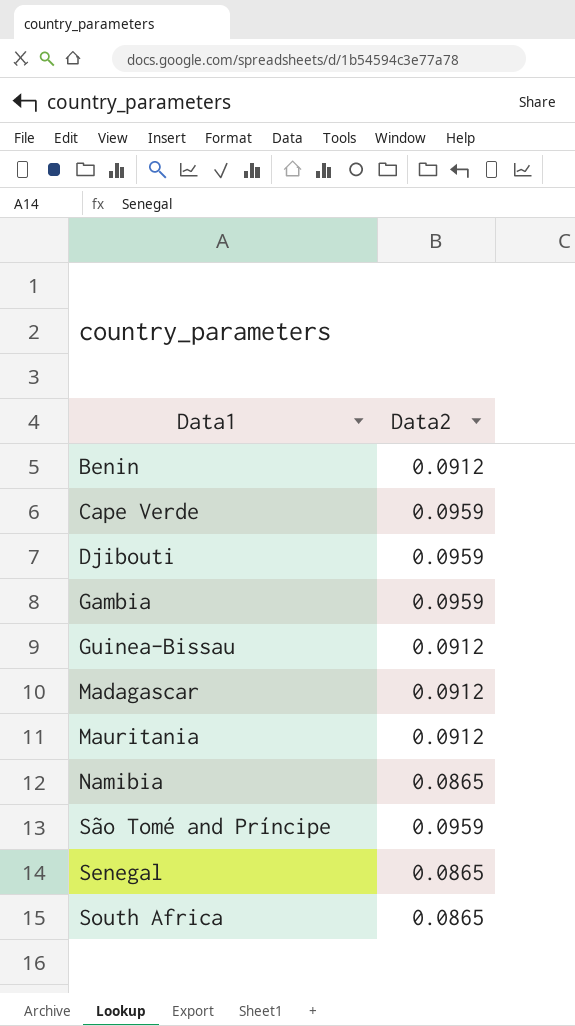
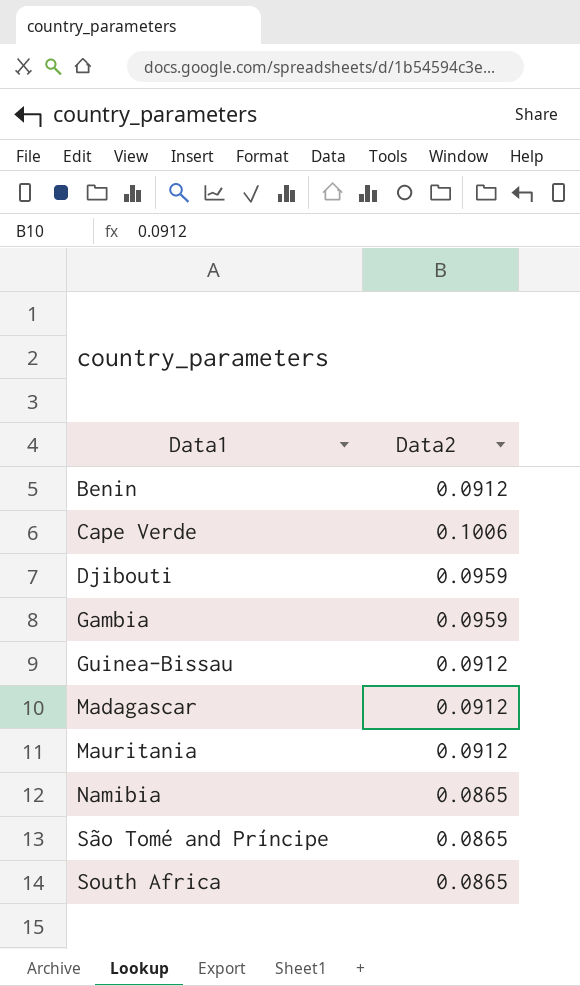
row Senegal: 0.0865 -> none
Cape Verde | Data2: 0.0959 -> 0.1006
São Tomé and Príncipe | Data2: 0.0959 -> 0.0865

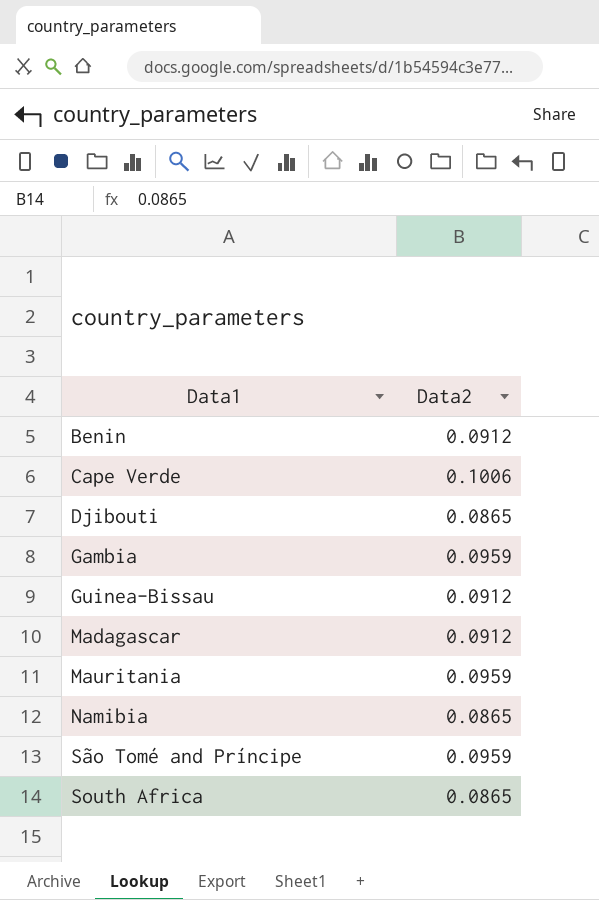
Djibouti | Data2: 0.0959 -> 0.0865
Mauritania | Data2: 0.0912 -> 0.0959
São Tomé and Príncipe | Data2: 0.0865 -> 0.0959

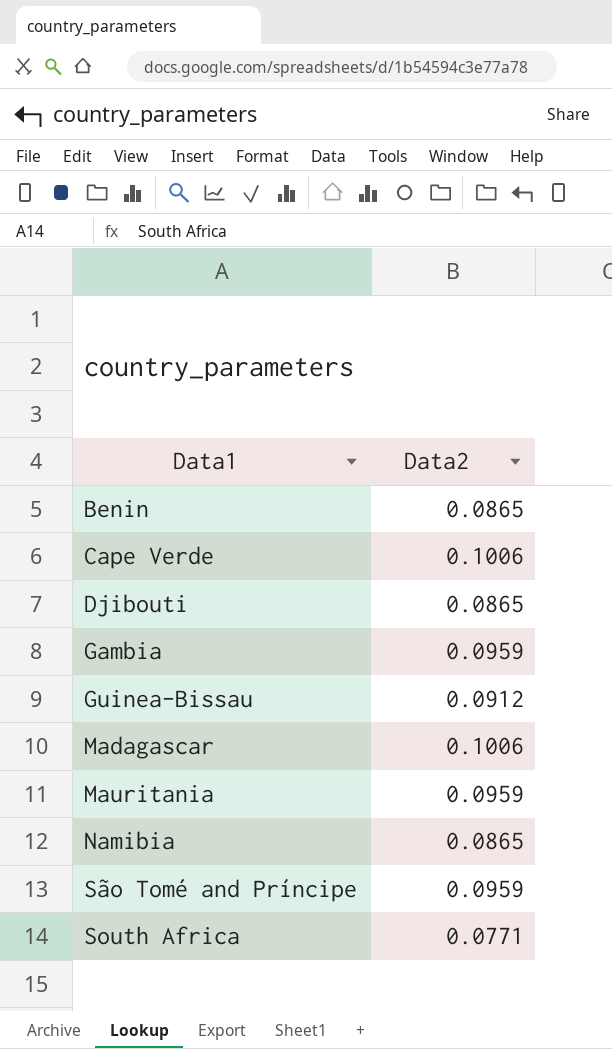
Benin | Data2: 0.0912 -> 0.0865
Madagascar | Data2: 0.0912 -> 0.1006
South Africa | Data2: 0.0865 -> 0.0771

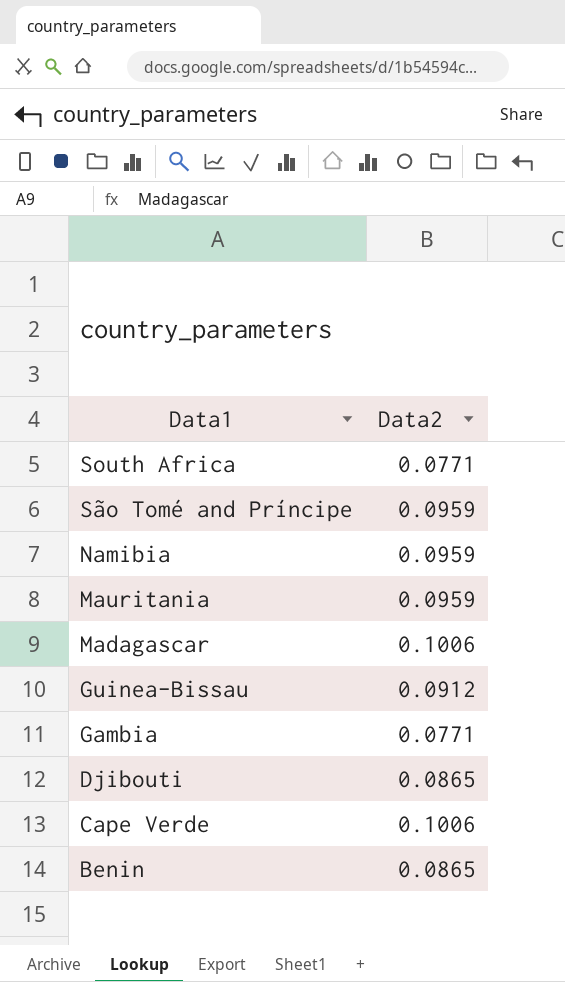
row order: Data1 ascending -> Data1 descending
Namibia | Data2: 0.0865 -> 0.0959
Gambia | Data2: 0.0959 -> 0.0771

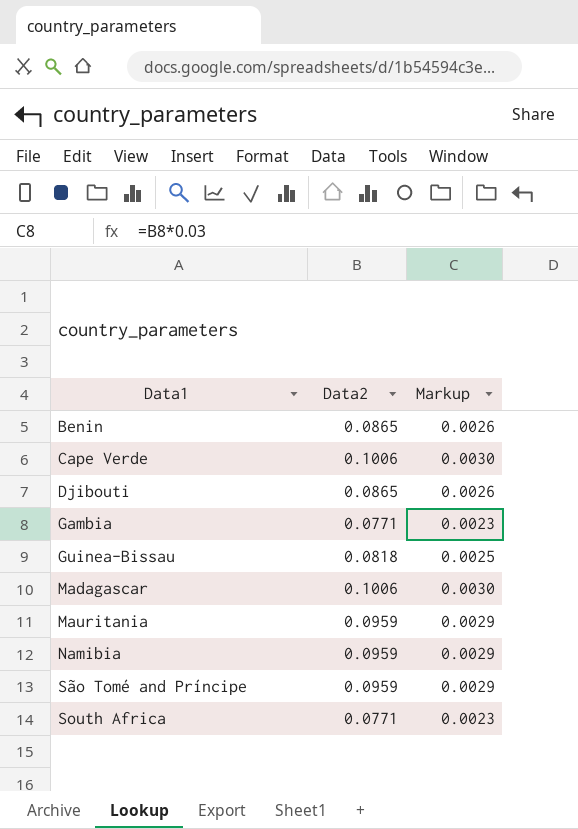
row order: Data1 descending -> Data1 ascending
column Markup | formula: none -> [Data2] * 0.03
Guinea-Bissau | Data2: 0.0912 -> 0.0818

